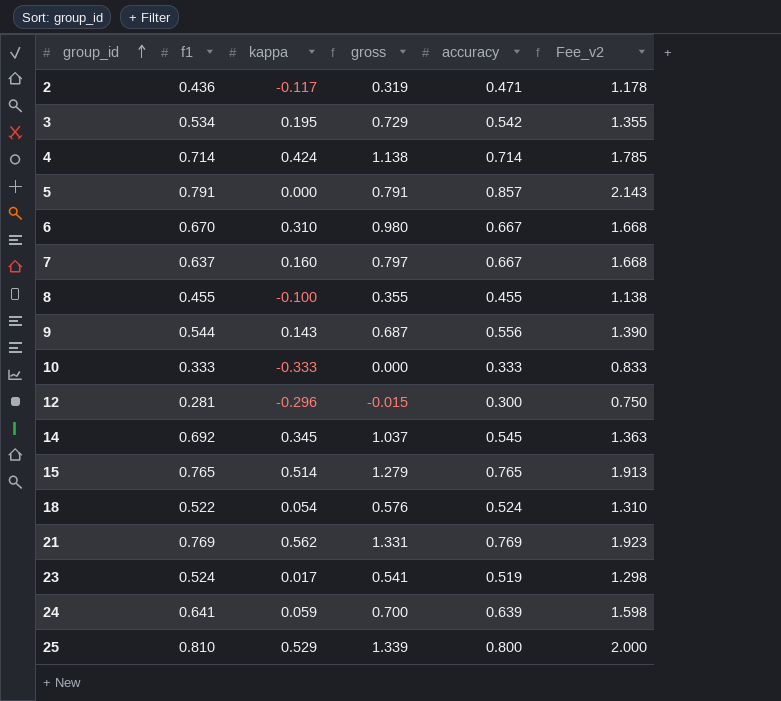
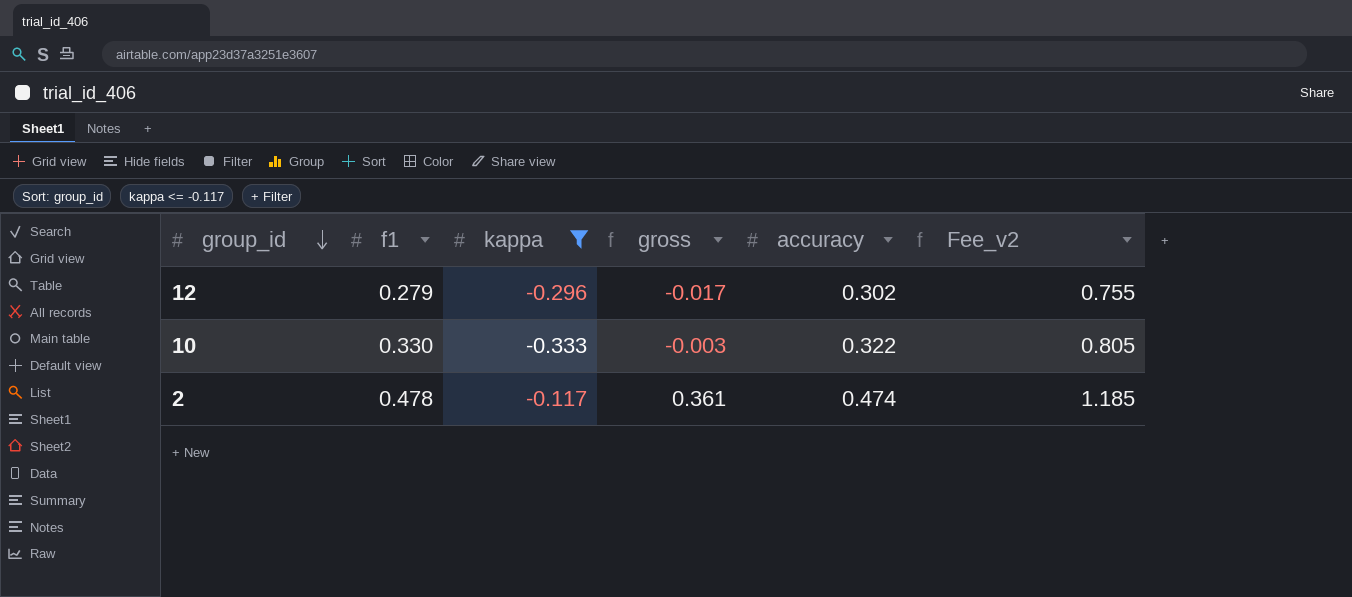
filter: none -> kappa <= -0.117
row order: group_id ascending -> group_id descending
12 | f1: 0.281 -> 0.279
12 | gross: -0.015 -> -0.017
12 | accuracy: 0.300 -> 0.302
12 | Fee_v2: 0.750 -> 0.755
10 | f1: 0.333 -> 0.330
10 | gross: 0.000 -> -0.003
10 | accuracy: 0.333 -> 0.322
10 | Fee_v2: 0.833 -> 0.805
2 | f1: 0.436 -> 0.478
2 | gross: 0.319 -> 0.361
2 | accuracy: 0.471 -> 0.474
2 | Fee_v2: 1.178 -> 1.185

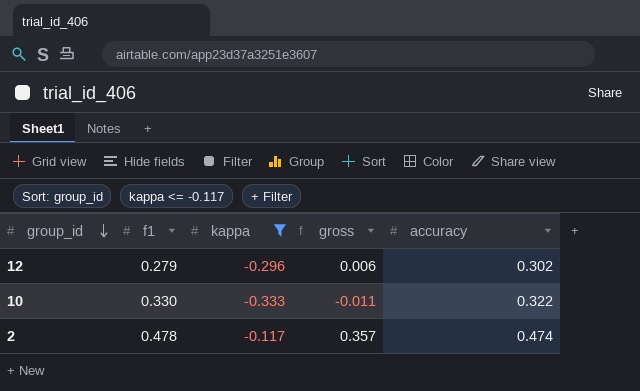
column Fee_v2 | formula: [accuracy] * 2.5 -> none
column gross | formula: [f1] + [kappa] -> [kappa] + [accuracy]

